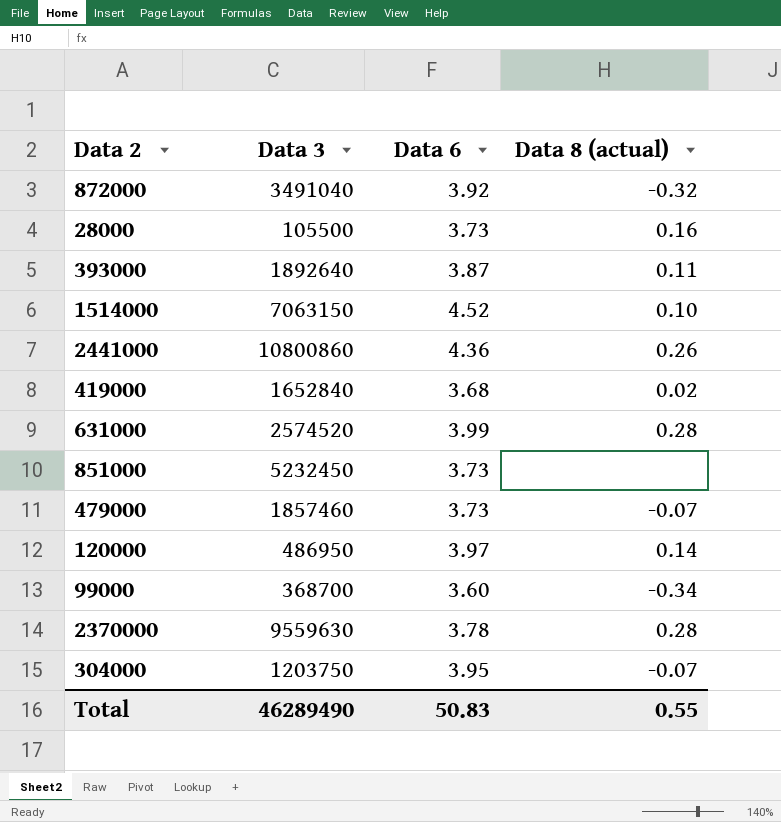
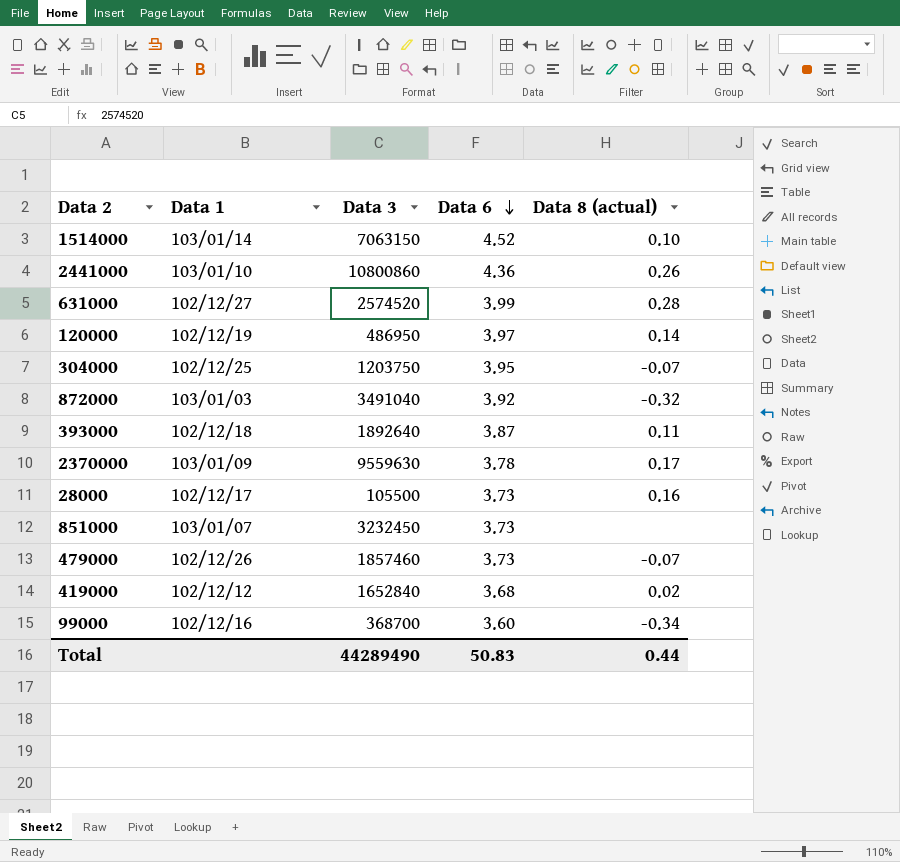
row order: none -> Data 6 descending
column Data 1 | position: none -> 2
2370000 | Data 8 (actual): 0.28 -> 0.17
851000 | Data 3: 5232450 -> 3232450
Total | Data 3: 46289490 -> 44289490
Total | Data 8 (actual): 0.55 -> 0.44

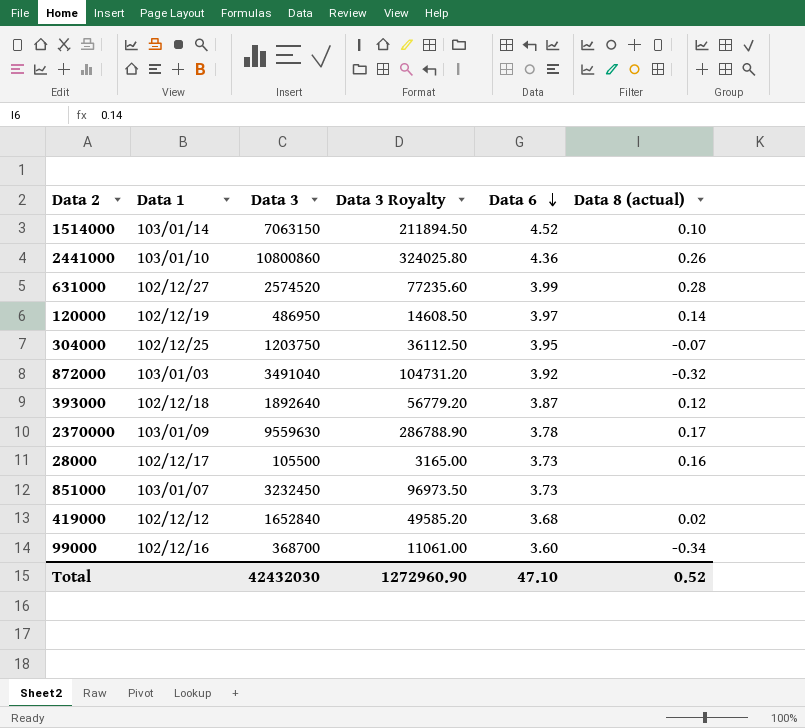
column Data 3 Royalty | formula: none -> [Data 3] * 0.03
row 479000: 102/12/26 | 1857460 | 3.73 | -0.07 -> none
393000 | Data 8 (actual): 0.11 -> 0.12
Total | Data 3: 44289490 -> 42432030
Total | Data 6: 50.83 -> 47.10
Total | Data 8 (actual): 0.44 -> 0.52

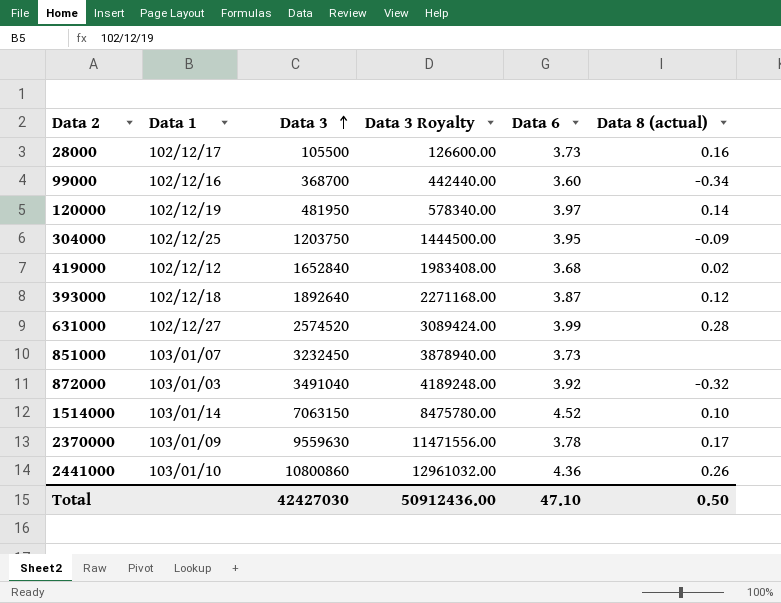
row order: Data 6 descending -> Data 3 ascending
column Data 3 Royalty | formula: [Data 3] * 0.03 -> [Data 3] * 1.2
120000 | Data 3: 486950 -> 481950
304000 | Data 8 (actual): -0.07 -> -0.09
Total | Data 3: 42432030 -> 42427030
Total | Data 3 Royalty: 1272960.90 -> 50912436.00
Total | Data 8 (actual): 0.52 -> 0.50

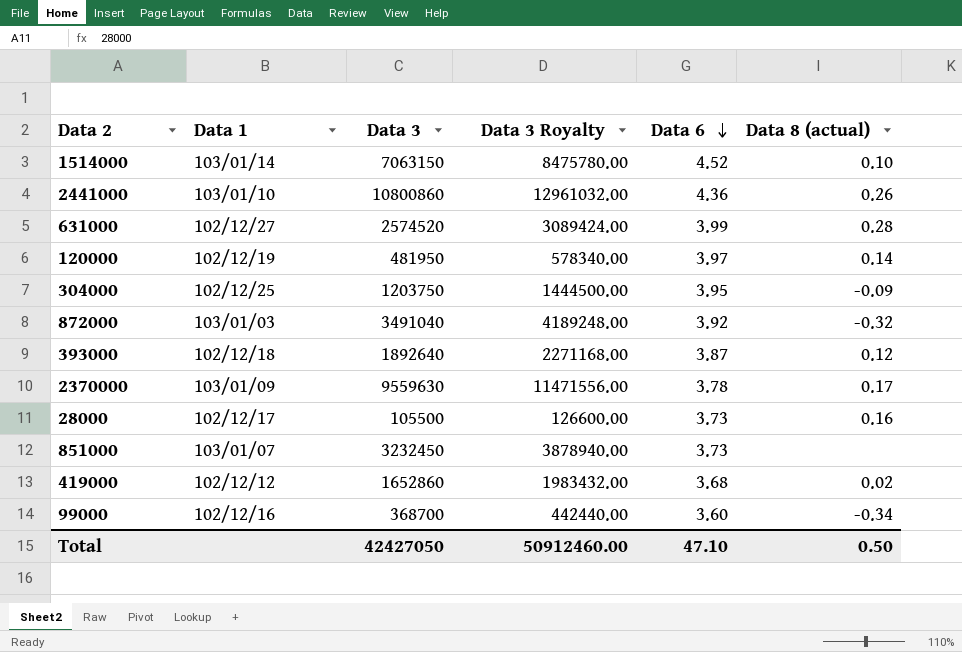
row order: Data 3 ascending -> Data 6 descending
419000 | Data 3: 1652840 -> 1652860
419000 | Data 3 Royalty: 1983408.00 -> 1983432.00
Total | Data 3: 42427030 -> 42427050
Total | Data 3 Royalty: 50912436.00 -> 50912460.00

